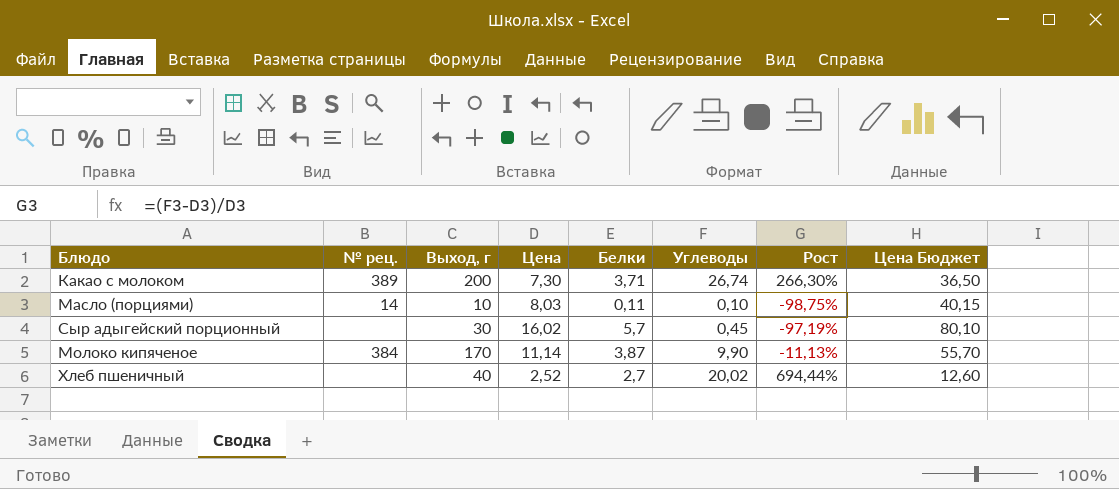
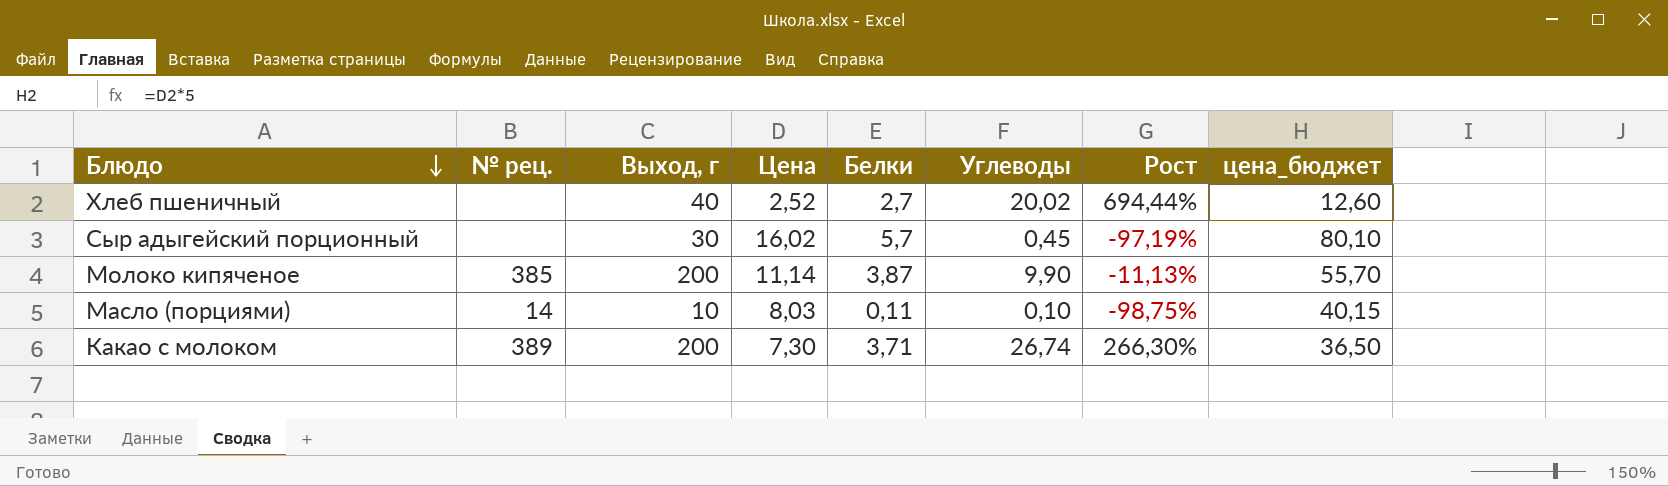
row order: none -> Блюдо descending
column name: Цена Бюджет -> цена_бюджет
Молоко кипяченое | № рец.: 384 -> 385
Молоко кипяченое | Выход, г: 170 -> 200

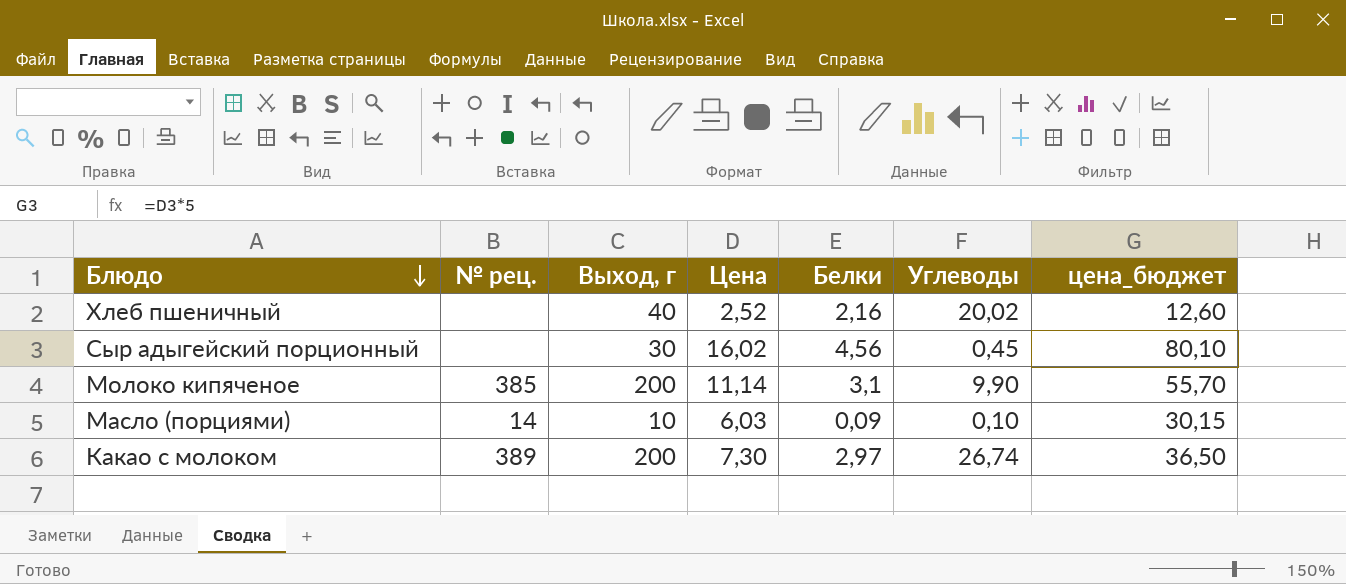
column Рост | formula: ([Углеводы] - [Цена]) / [Цена] -> none
Хлеб пшеничный | Белки: 2,7 -> 2,16
Сыр адыгейский порционный | Белки: 5,7 -> 4,56
Молоко кипяченое | Белки: 3,87 -> 3,1
Масло (порциями) | Цена: 8,03 -> 6,03
Масло (порциями) | Белки: 0,11 -> 0,09
Масло (порциями) | цена_бюджет: 40,15 -> 30,15
Какао с молоком | Белки: 3,71 -> 2,97

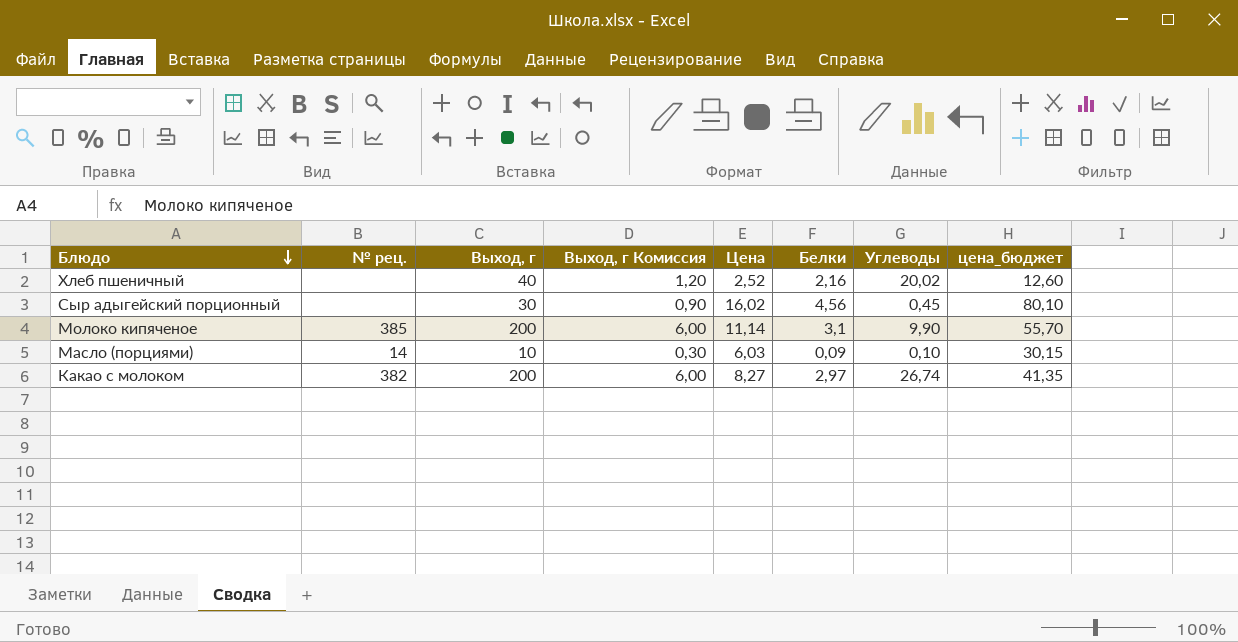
column Выход, г Комиссия | formula: none -> [Выход, г] * 0,03
Какао с молоком | № рец.: 389 -> 382
Какао с молоком | Цена: 7,30 -> 8,27
Какао с молоком | цена_бюджет: 36,50 -> 41,35

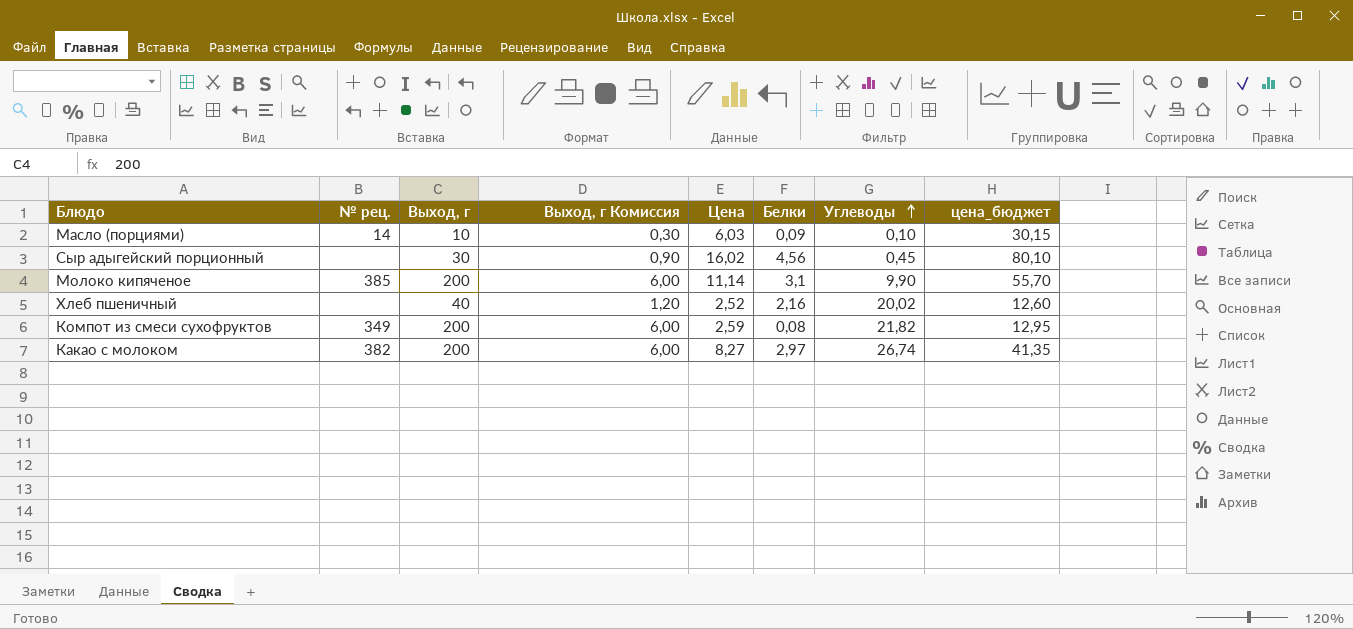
row order: Блюдо descending -> Углеводы ascending
row Компот из смеси сухофруктов: none -> 349 | 200 | 6,00 | 2,59 | 0,08 | 21,82 | 12,95

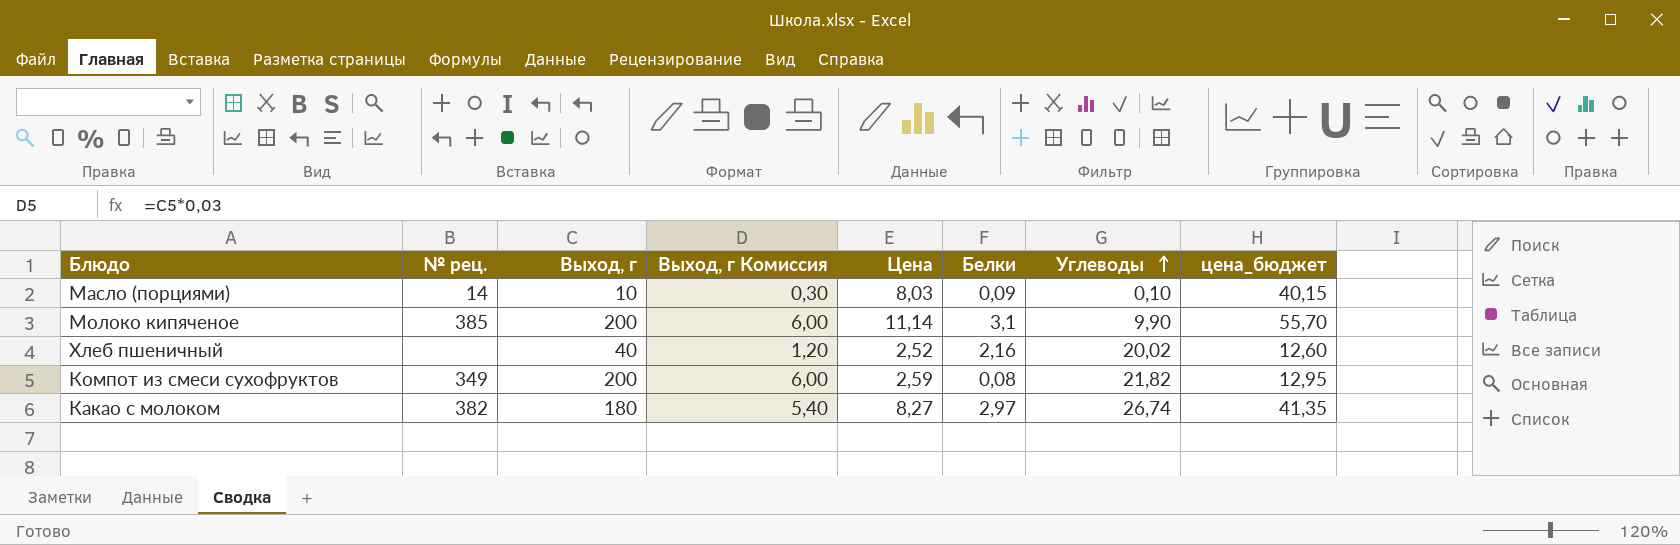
row Сыр адыгейский порционный: none | 30 | 0,90 | 16,02 | 4,56 | 0,45 | 80,10 -> none
Масло (порциями) | Цена: 6,03 -> 8,03
Масло (порциями) | цена_бюджет: 30,15 -> 40,15
Какао с молоком | Выход, г: 200 -> 180
Какао с молоком | Выход, г Комиссия: 6,00 -> 5,40

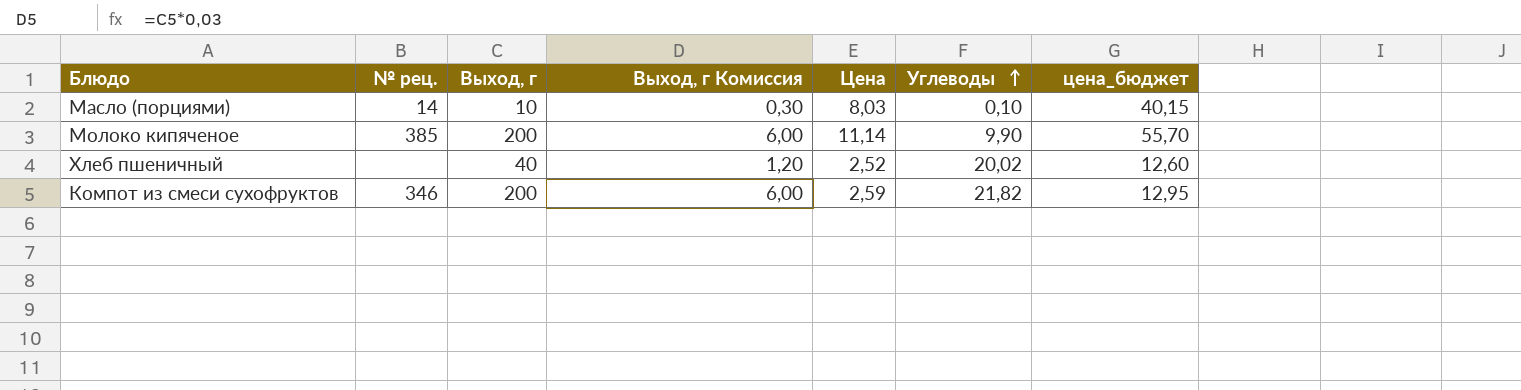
column Белки | position: 6 -> none
row Какао с молоком: 382 | 180 | 5,40 | 8,27 | 2,97 | 26,74 | 41,35 -> none
Компот из смеси сухофруктов | № рец.: 349 -> 346

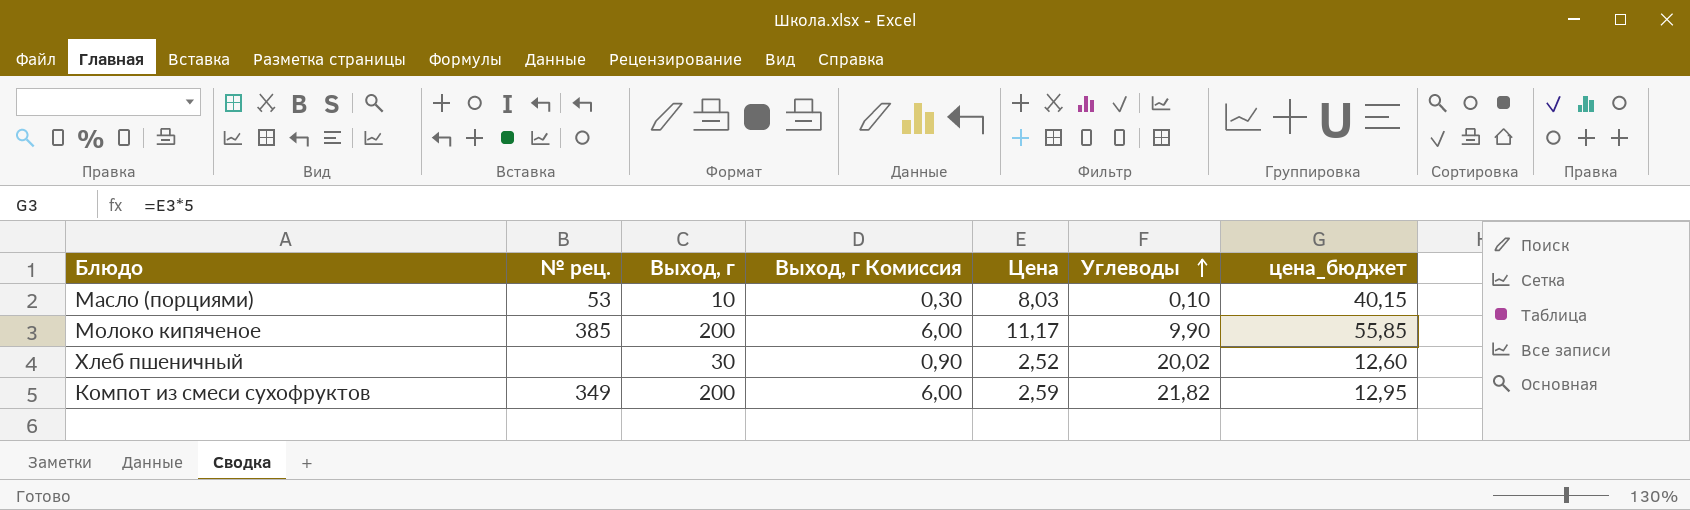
Масло (порциями) | № рец.: 14 -> 53
Молоко кипяченое | Цена: 11,14 -> 11,17
Молоко кипяченое | цена_бюджет: 55,70 -> 55,85
Хлеб пшеничный | Выход, г: 40 -> 30
Хлеб пшеничный | Выход, г Комиссия: 1,20 -> 0,90
Компот из смеси сухофруктов | № рец.: 346 -> 349

